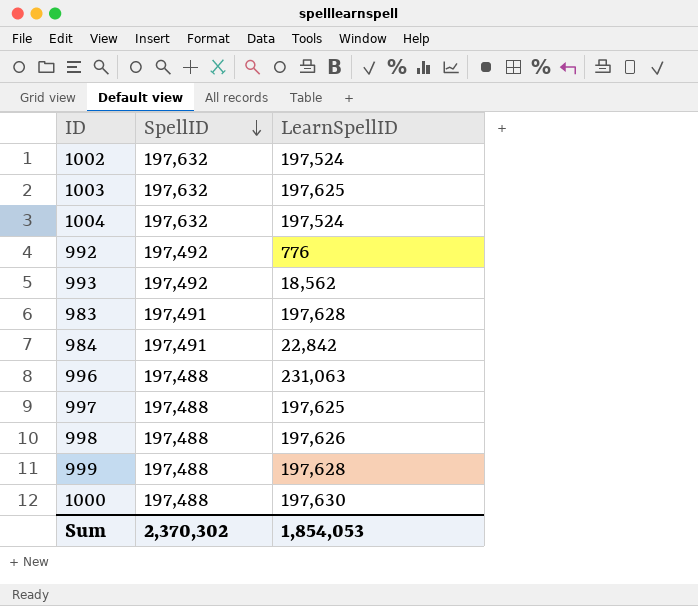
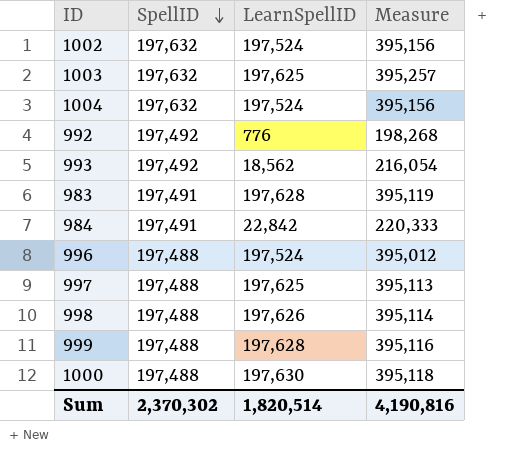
column Measure | formula: none -> [SpellID] + [LearnSpellID]
996 | LearnSpellID: 231,063 -> 197,524
Sum | LearnSpellID: 1,854,053 -> 1,820,514

